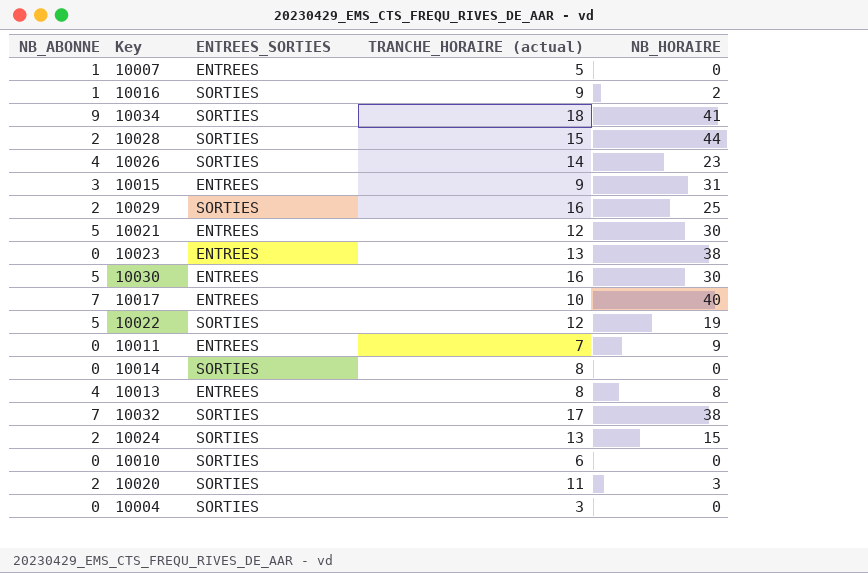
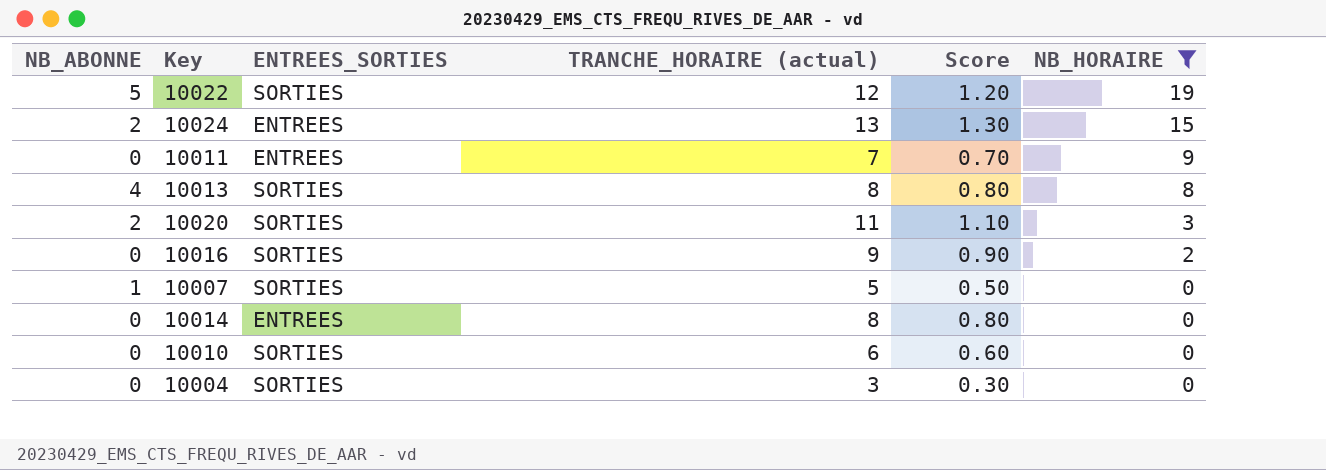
filter: none -> NB_HORAIRE <= 19
row order: none -> NB_HORAIRE descending
column Score | formula: none -> [TRANCHE_HORAIRE (actual)] * 0.1
10024 | ENTREES_SORTIES: SORTIES -> ENTREES
10013 | ENTREES_SORTIES: ENTREES -> SORTIES
10016 | NB_ABONNE: 1 -> 0
10007 | ENTREES_SORTIES: ENTREES -> SORTIES
10014 | ENTREES_SORTIES: SORTIES -> ENTREES

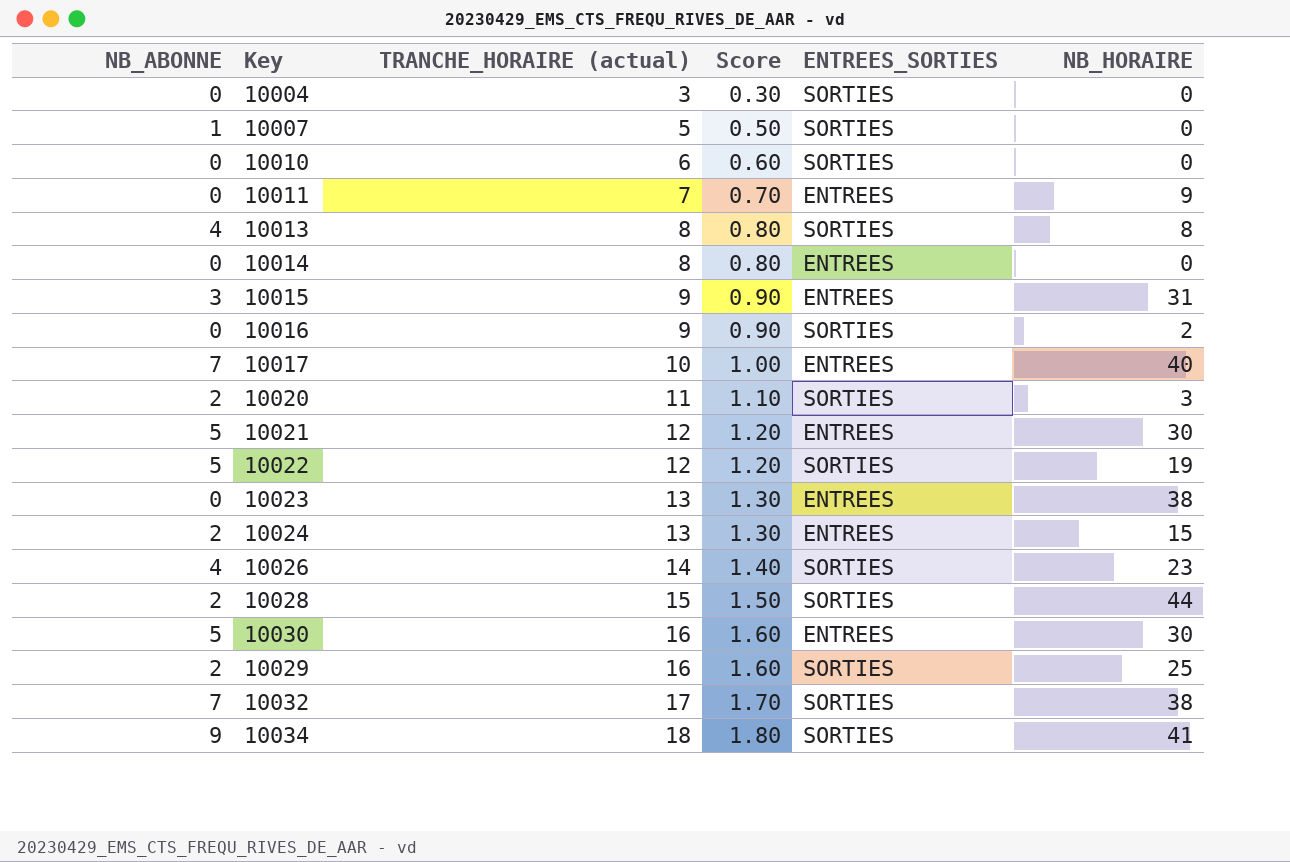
filter: NB_HORAIRE <= 19 -> none
row order: NB_HORAIRE descending -> TRANCHE_HORAIRE (actual) ascending
column ENTREES_SORTIES | position: 3 -> 5

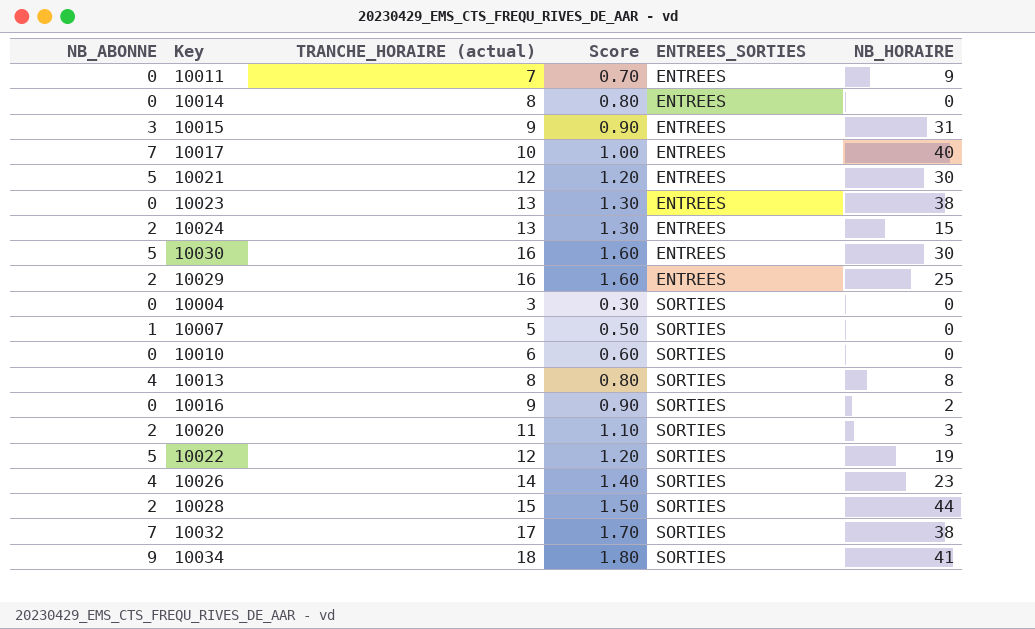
row order: TRANCHE_HORAIRE (actual) ascending -> ENTREES_SORTIES ascending
10029 | ENTREES_SORTIES: SORTIES -> ENTREES

